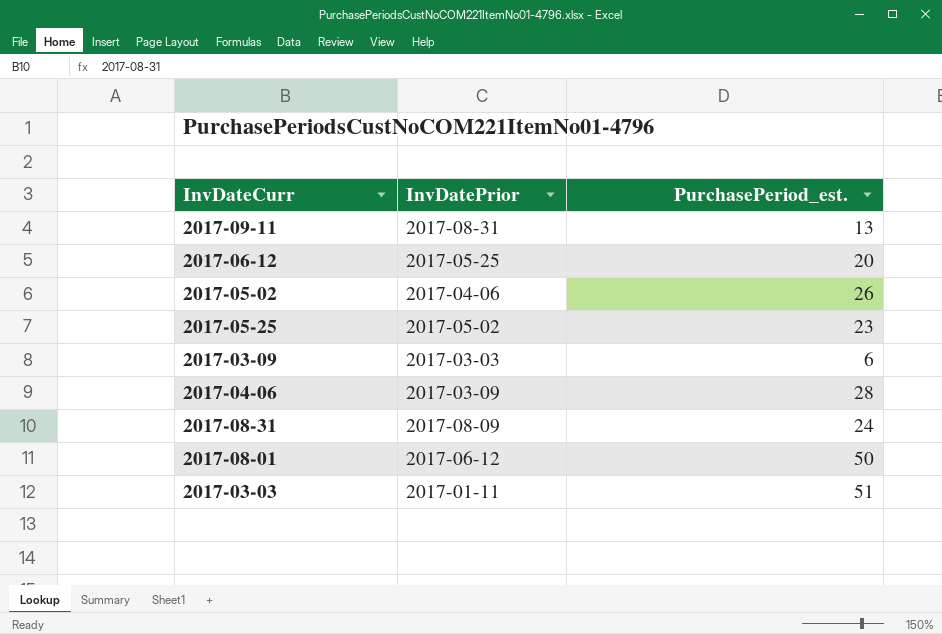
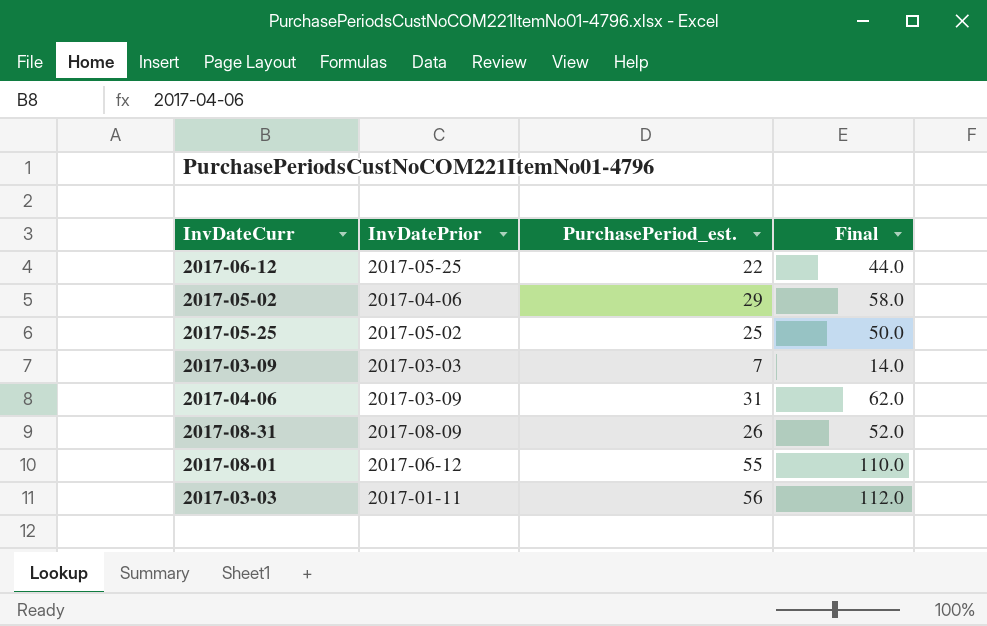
column Final | formula: none -> [PurchasePeriod_est.] * 2
row 2017-09-11: 2017-08-31 | 13 -> none
2017-06-12 | PurchasePeriod_est.: 20 -> 22
2017-05-02 | PurchasePeriod_est.: 26 -> 29
2017-05-25 | PurchasePeriod_est.: 23 -> 25
2017-03-09 | PurchasePeriod_est.: 6 -> 7
2017-04-06 | PurchasePeriod_est.: 28 -> 31
2017-08-31 | PurchasePeriod_est.: 24 -> 26
2017-08-01 | PurchasePeriod_est.: 50 -> 55
2017-03-03 | PurchasePeriod_est.: 51 -> 56

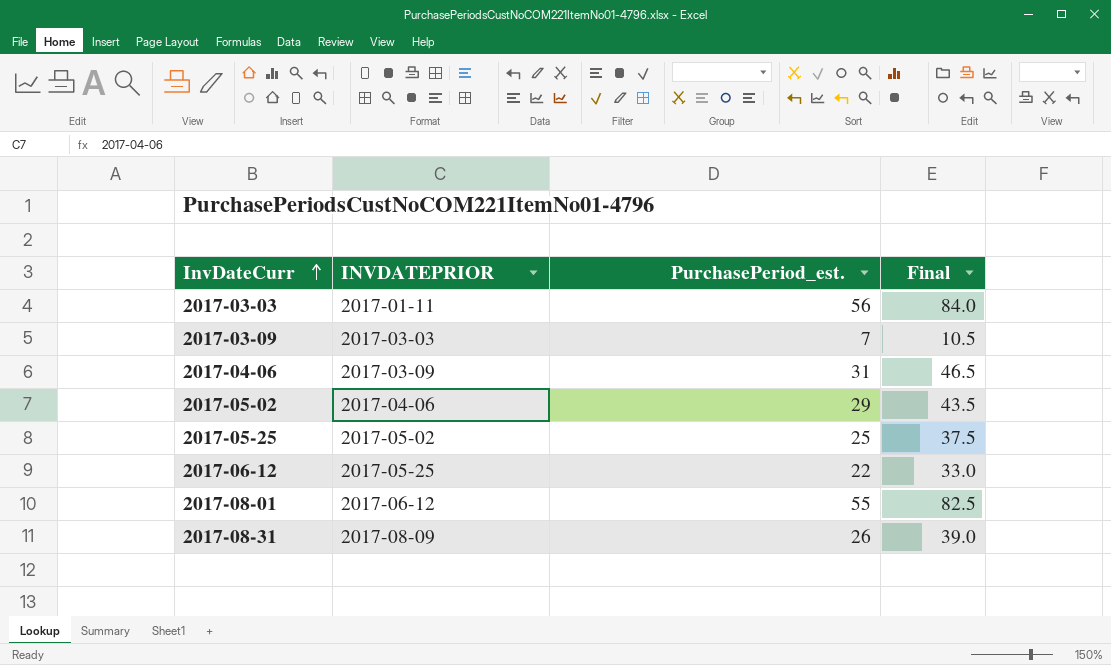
row order: none -> InvDateCurr ascending
column name: InvDatePrior -> INVDATEPRIOR
column Final | formula: [PurchasePeriod_est.] * 2 -> [PurchasePeriod_est.] * 1.5

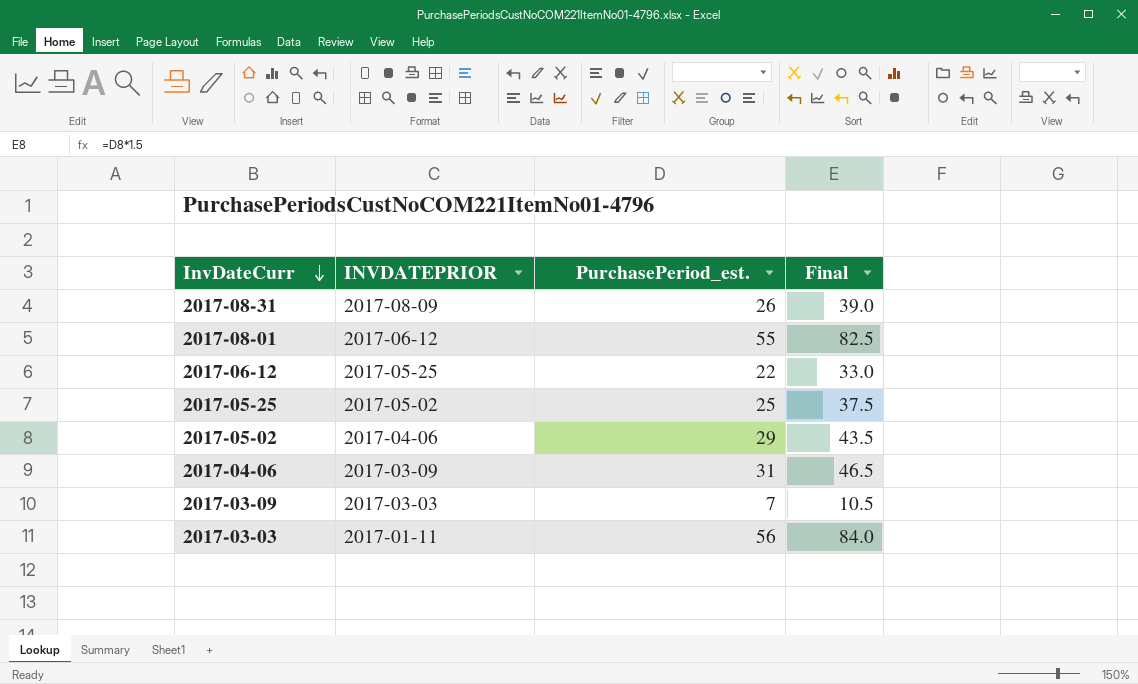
row order: InvDateCurr ascending -> InvDateCurr descending

